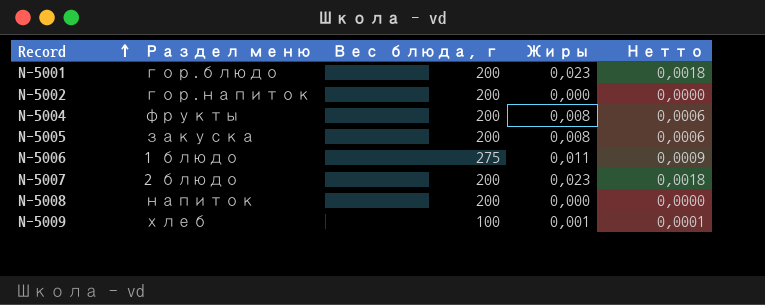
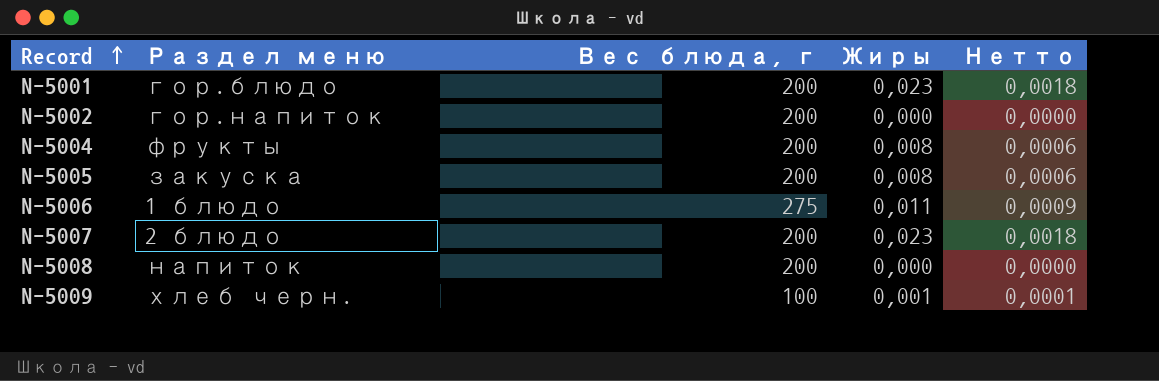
N-5009 | Раздел меню: хлеб -> хлеб черн.

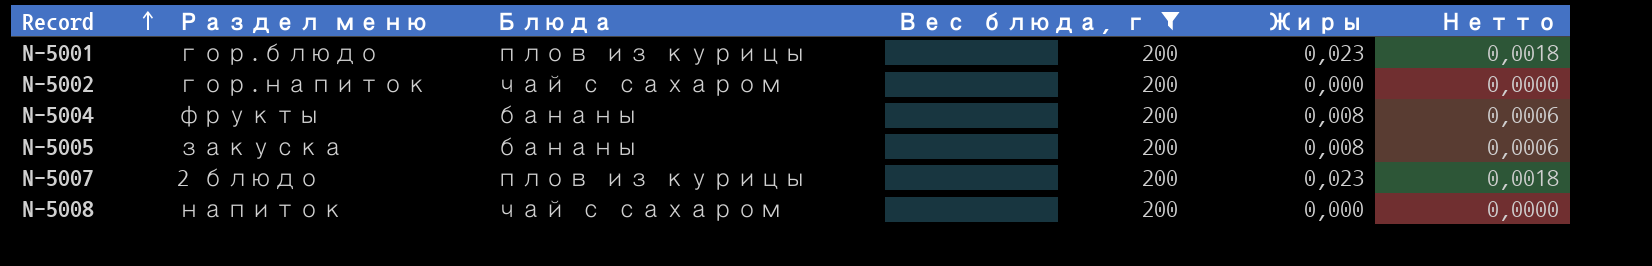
filter: none -> Вес блюда, г = 200
column Блюда | position: none -> 3

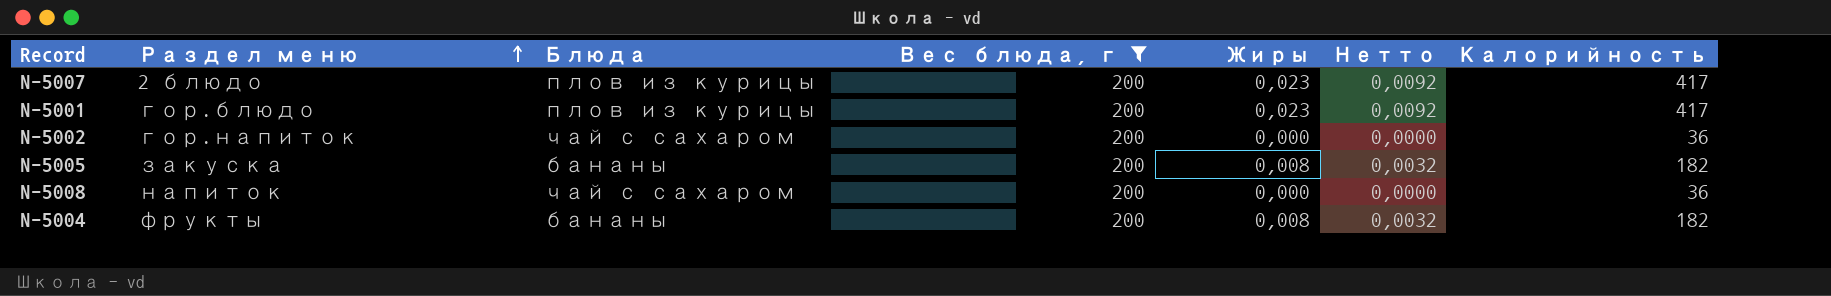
row order: Record ascending -> Раздел меню ascending
column Нетто | formula: [Жиры] * 0,08 -> [Жиры] * 0,4
column Калорийность | position: none -> 7

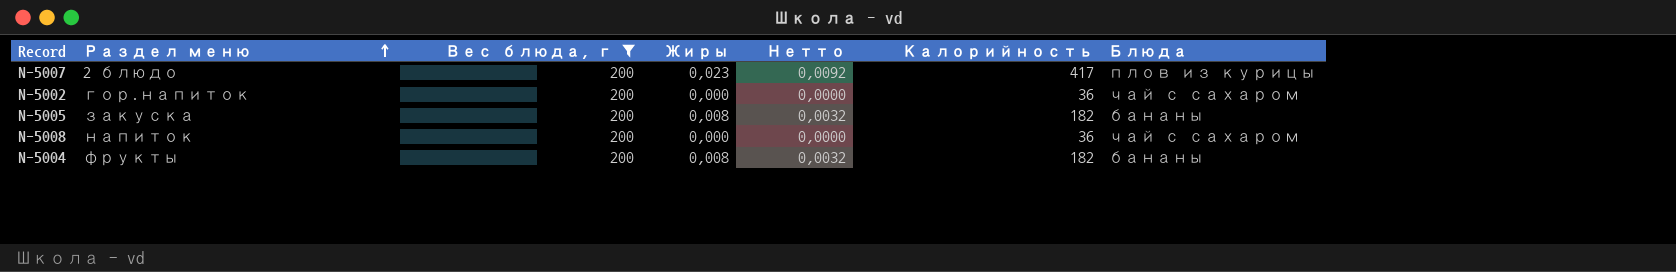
column Блюда | position: 3 -> 7
row N-5001: гор.блюдо | плов из курицы | 200 | 0,023 | 0,0092 | 417 -> none

